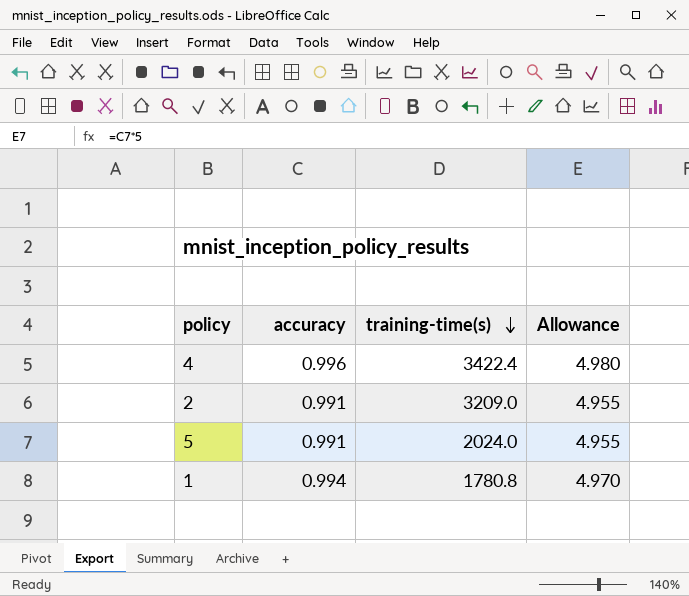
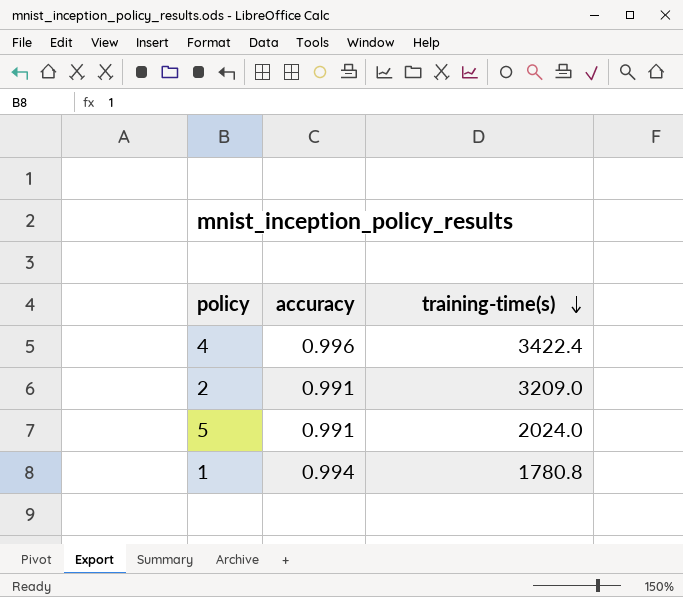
column Allowance | formula: [accuracy] * 5 -> none

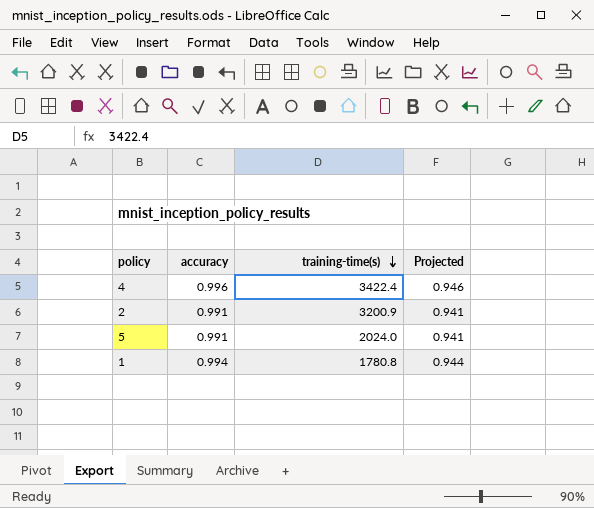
column Projected | formula: none -> [accuracy] * 0.95
2 | training-time(s): 3209.0 -> 3200.9

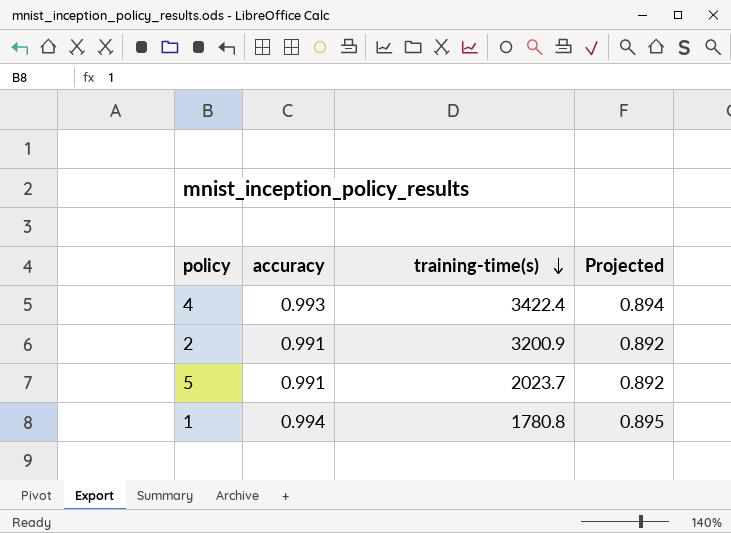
column Projected | formula: [accuracy] * 0.95 -> [accuracy] * 0.9
4 | accuracy: 0.996 -> 0.993
5 | training-time(s): 2024.0 -> 2023.7

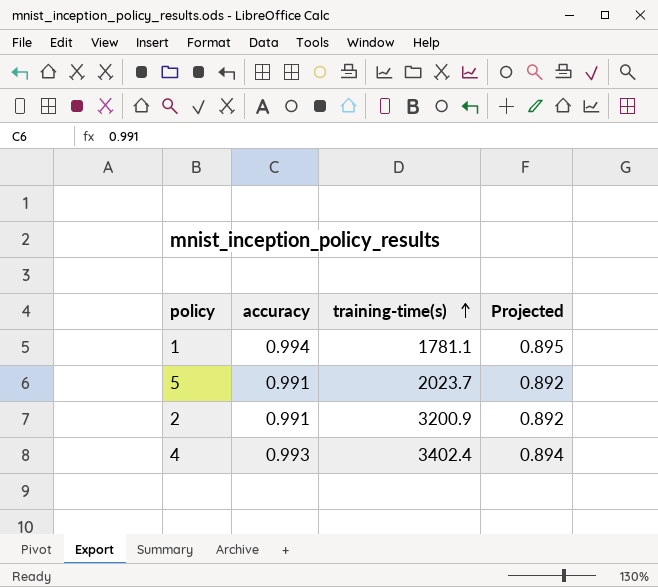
row order: training-time(s) descending -> training-time(s) ascending
1 | training-time(s): 1780.8 -> 1781.1
4 | training-time(s): 3422.4 -> 3402.4

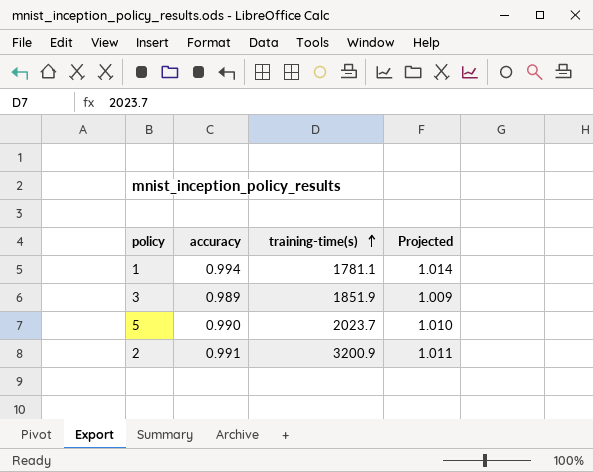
column Projected | formula: [accuracy] * 0.9 -> [accuracy] * 1.02
row 4: 0.993 | 3402.4 | 0.894 -> none
row 3: none -> 0.989 | 1851.9 | 1.009
5 | accuracy: 0.991 -> 0.990

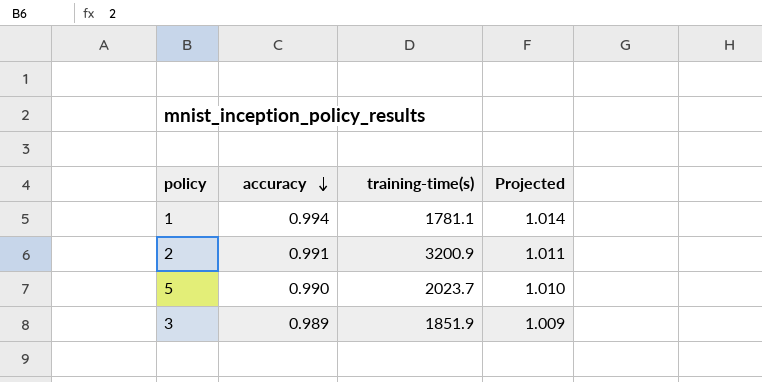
row order: training-time(s) ascending -> accuracy descending

